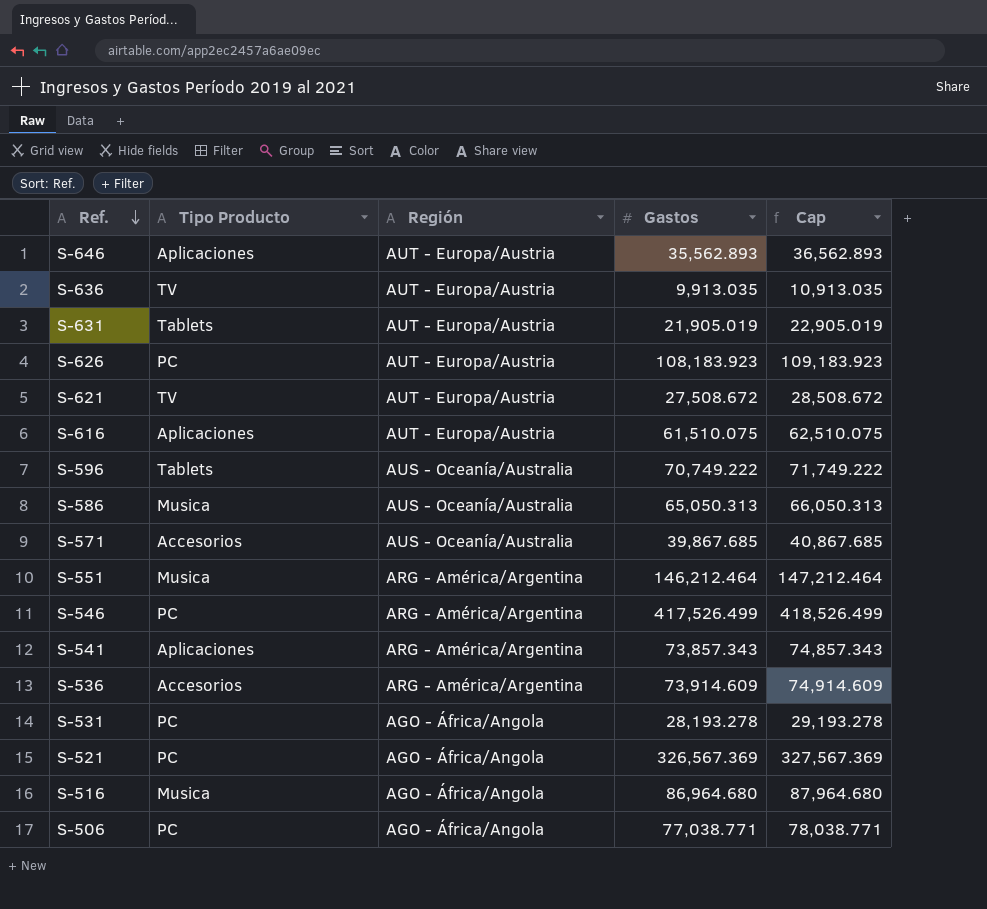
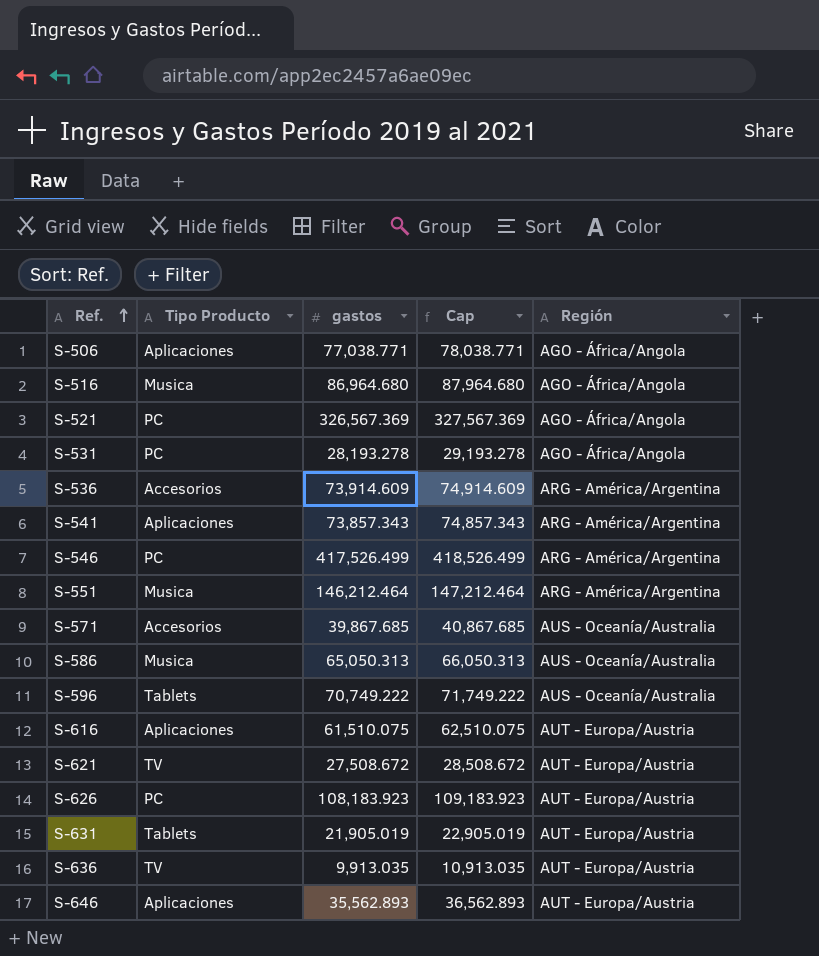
row order: Ref. descending -> Ref. ascending
column name: Gastos -> gastos
column Región | position: 3 -> 5
S-506 | Tipo Producto: PC -> Aplicaciones

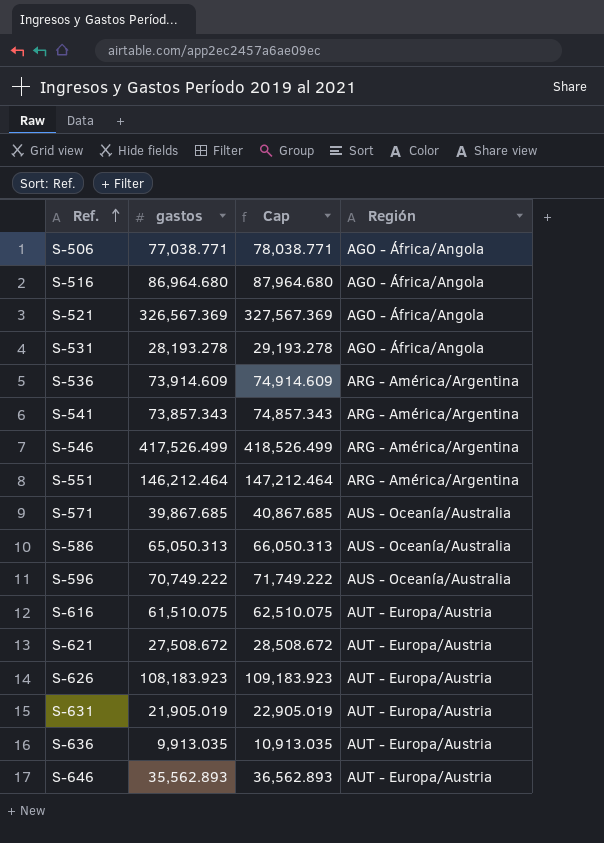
column Tipo Producto | position: 2 -> none

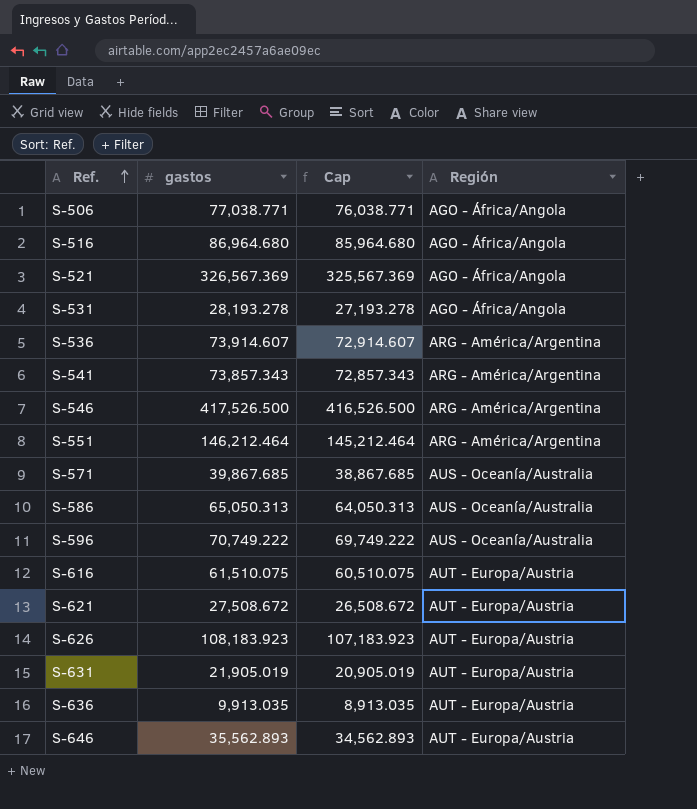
column Cap | formula: [gastos] + 1000 -> [gastos] - 1000
S-536 | gastos: 73,914.609 -> 73,914.607
S-546 | gastos: 417,526.499 -> 417,526.500

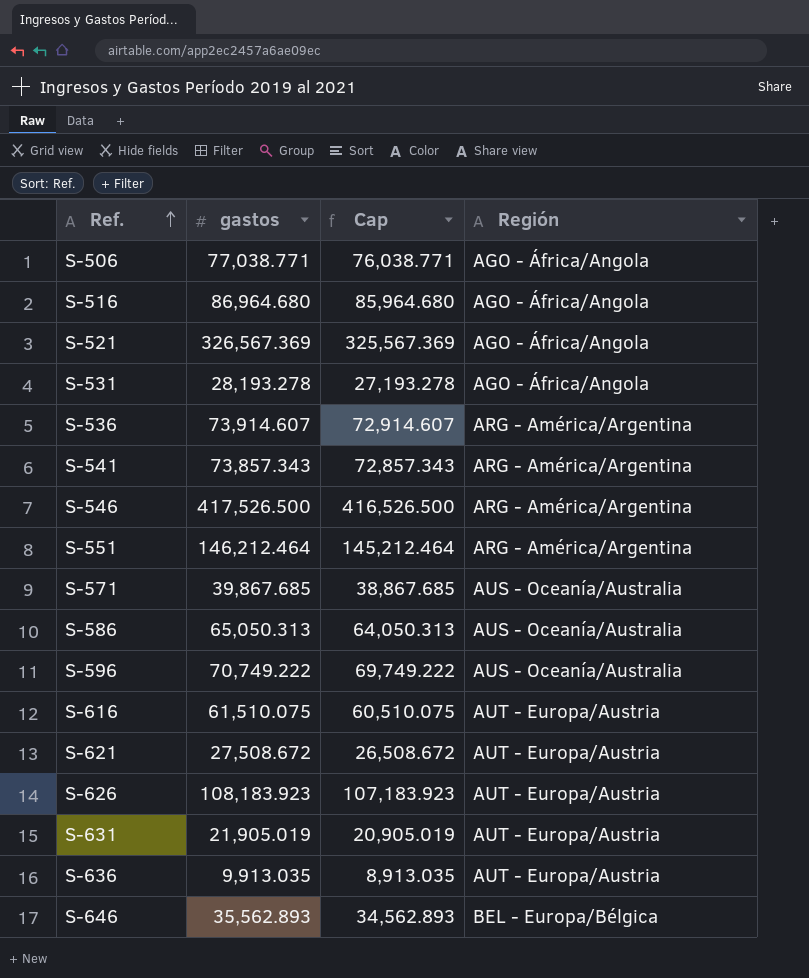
S-646 | Región: AUT - Europa/Austria -> BEL - Europa/Bélgica

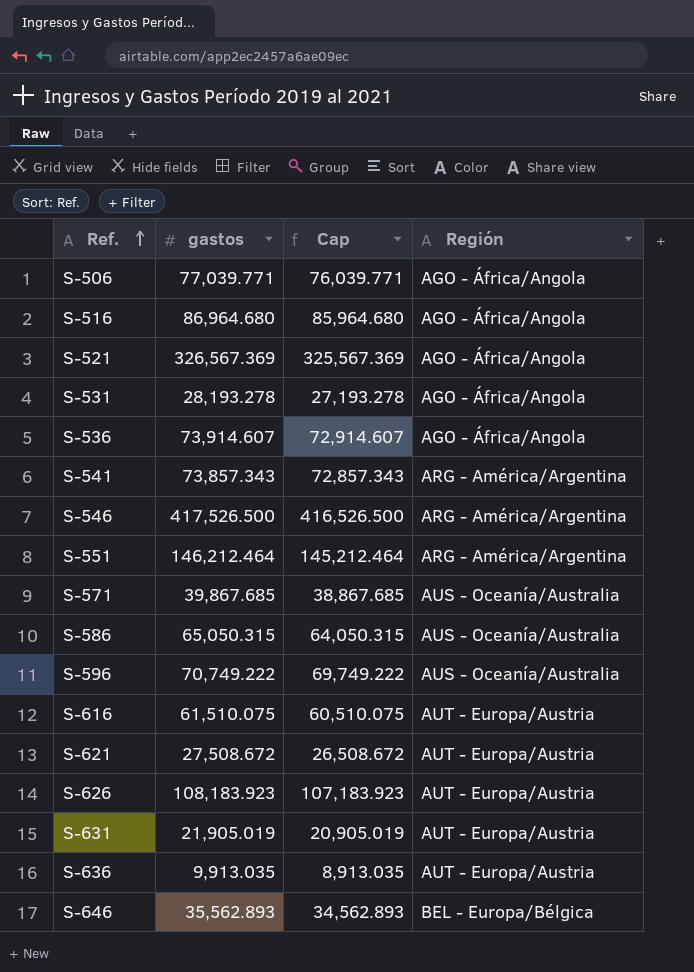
S-506 | gastos: 77,038.771 -> 77,039.771
S-506 | Cap: 76,038.771 -> 76,039.771
S-536 | Región: ARG - América/Argentina -> AGO - África/Angola
S-586 | gastos: 65,050.313 -> 65,050.315
S-586 | Cap: 64,050.313 -> 64,050.315

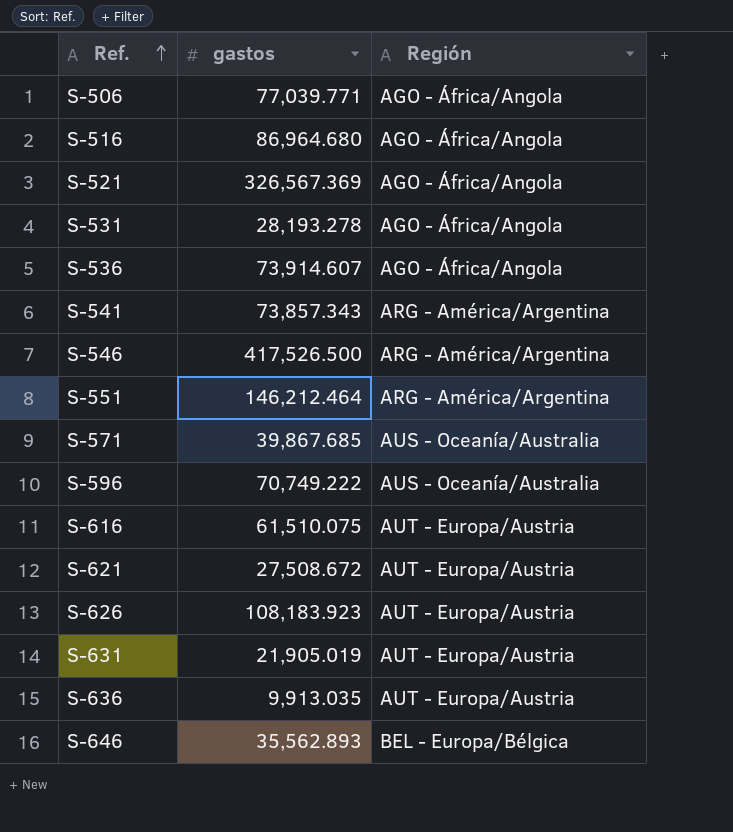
column Cap | formula: [gastos] - 1000 -> none
row S-586: 65,050.315 | 64,050.315 | AUS - Oceanía/Australia -> none

